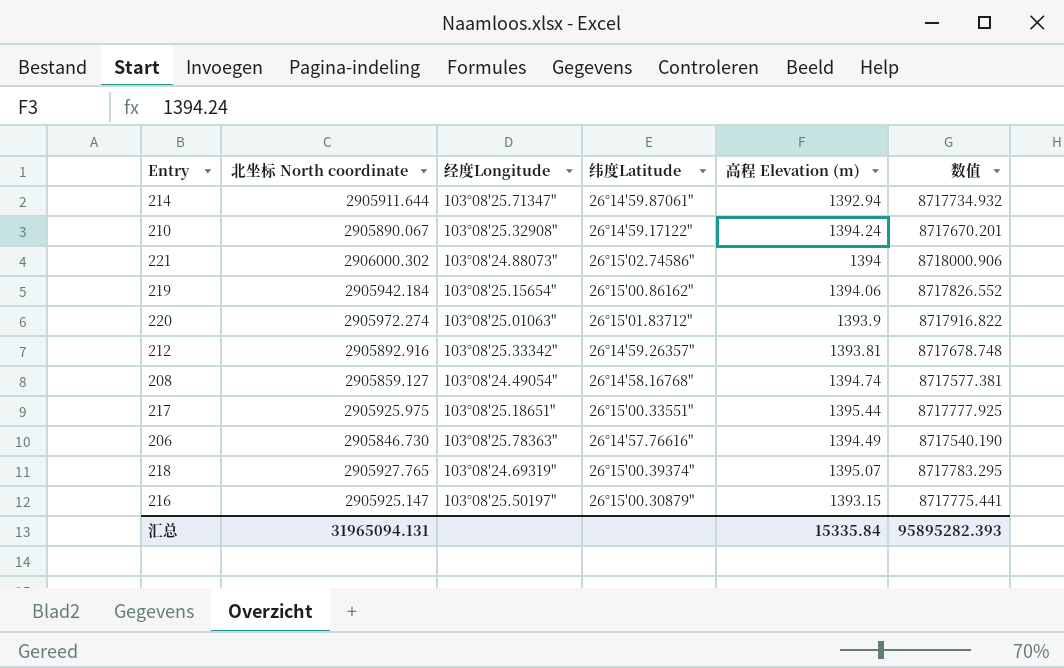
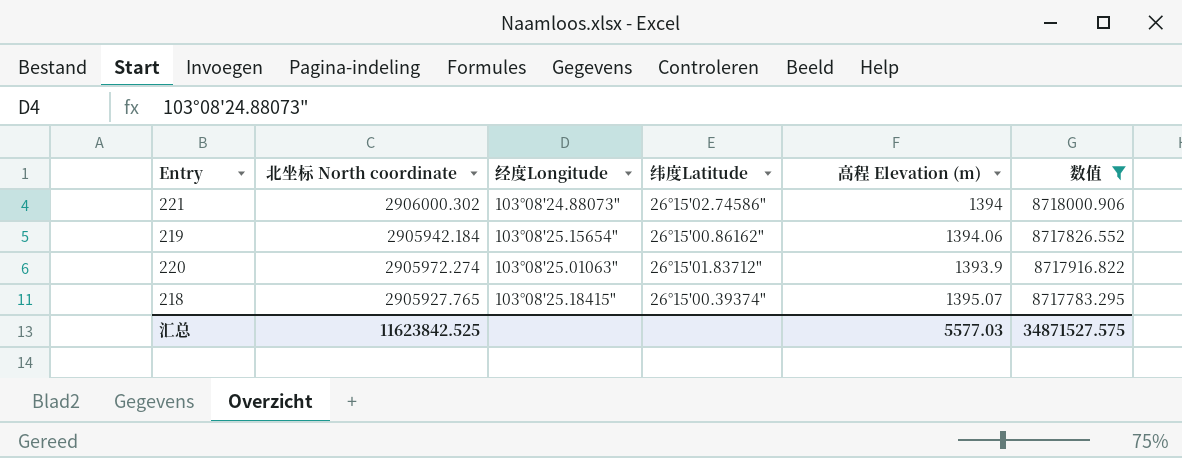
filter: none -> 数值 >= 8717783.295
218 | 经度Longitude: 103°08'24.69319" -> 103°08'25.18415"
汇总 | 北坐标 North coordinate: 31965094.131 -> 11623842.525
汇总 | 高程 Elevation (m): 15335.84 -> 5577.03
汇总 | 数值: 95895282.393 -> 34871527.575

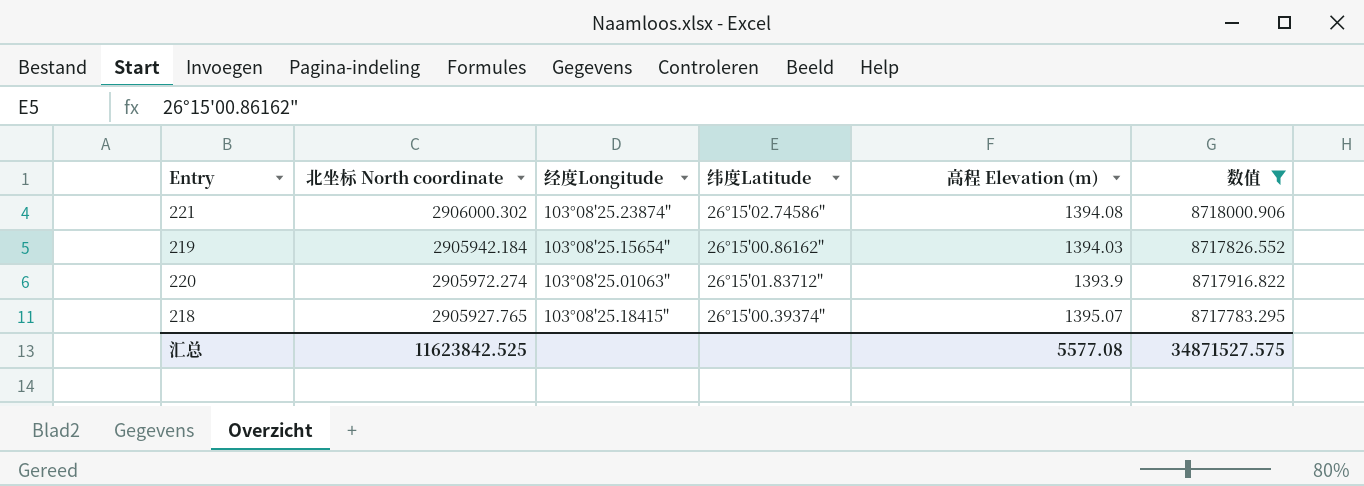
221 | 经度Longitude: 103°08'24.88073" -> 103°08'25.23874"
221 | 高程 Elevation (m): 1394 -> 1394.08
219 | 高程 Elevation (m): 1394.06 -> 1394.03
汇总 | 高程 Elevation (m): 5577.03 -> 5577.08

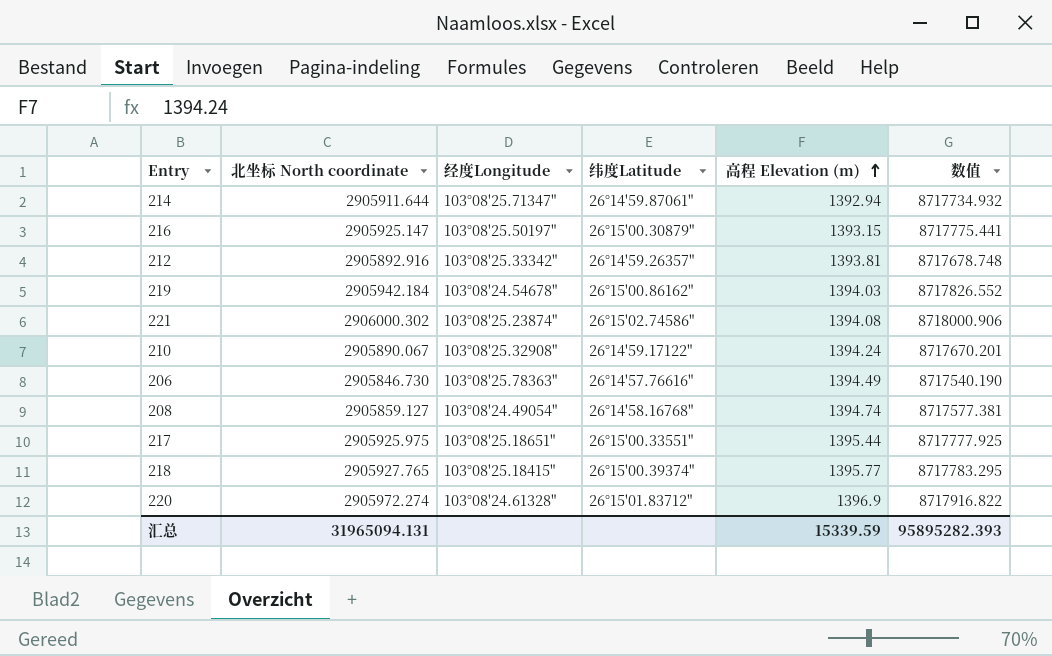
filter: 数值 >= 8717783.295 -> none
row order: none -> 高程 Elevation (m) ascending
219 | 经度Longitude: 103°08'25.15654" -> 103°08'24.54678"
218 | 高程 Elevation (m): 1395.07 -> 1395.77
220 | 经度Longitude: 103°08'25.01063" -> 103°08'24.61328"
220 | 高程 Elevation (m): 1393.9 -> 1396.9
汇总 | 北坐标 North coordinate: 11623842.525 -> 31965094.131
汇总 | 高程 Elevation (m): 5577.08 -> 15339.59
汇总 | 数值: 34871527.575 -> 95895282.393

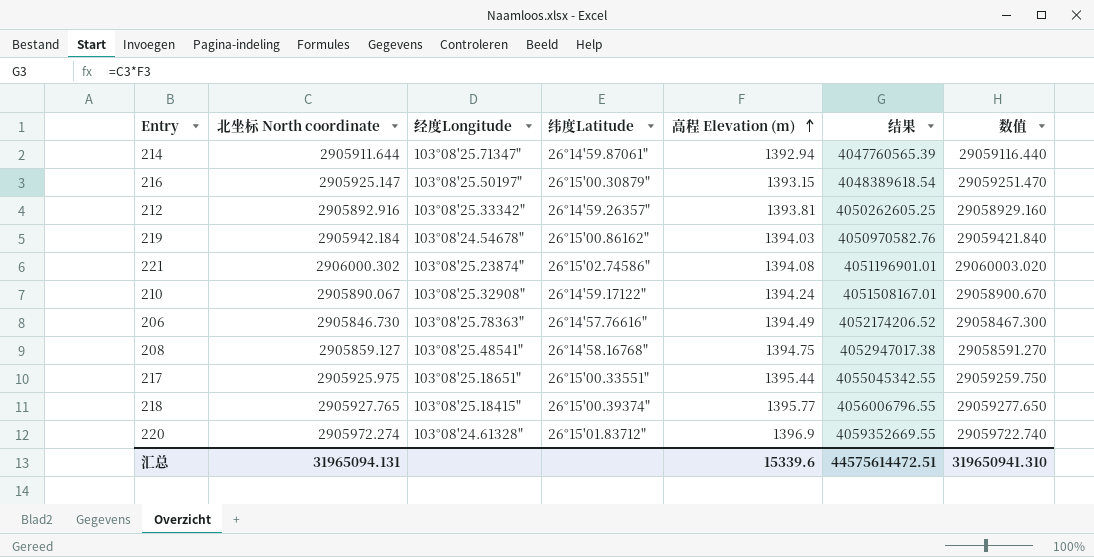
column 结果 | formula: none -> [北坐标 North coordinate] * [高程 Elevation (m)]
column 数值 | formula: [北坐标 North coordinate] * 3 -> [北坐标 North coordinate] * 10
208 | 经度Longitude: 103°08'24.49054" -> 103°08'25.48541"
208 | 高程 Elevation (m): 1394.74 -> 1394.75
汇总 | 高程 Elevation (m): 15339.59 -> 15339.6
汇总 | 数值: 95895282.393 -> 319650941.310

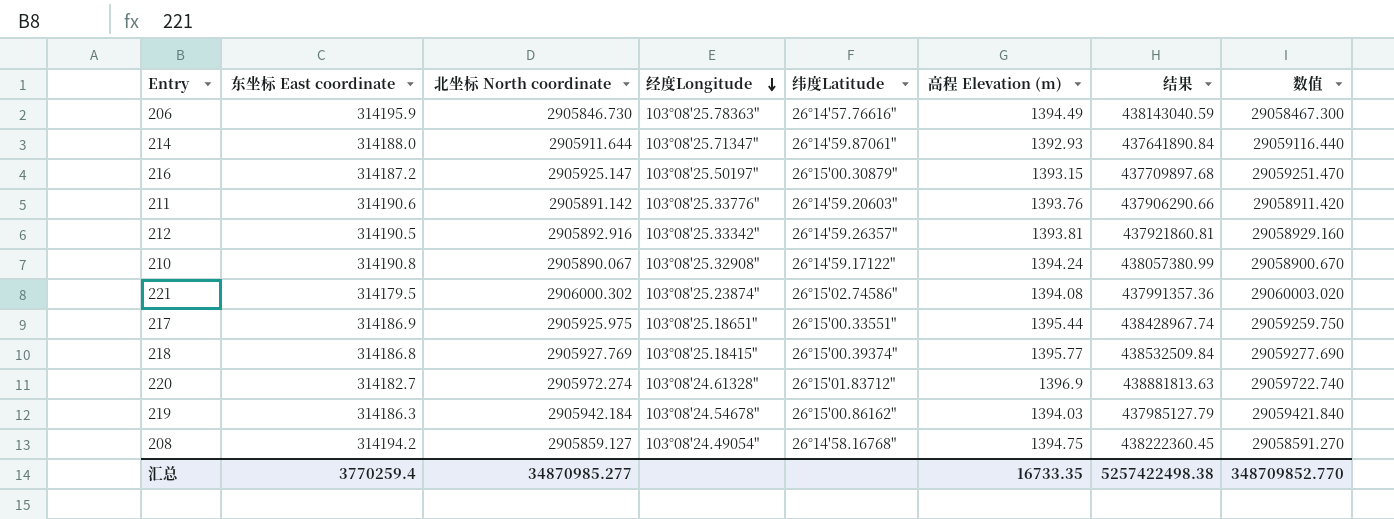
row order: 高程 Elevation (m) ascending -> 经度Longitude descending
column 东坐标 East coordinate | position: none -> 2
column 结果 | formula: [北坐标 North coordinate] * [高程 Elevation (m)] -> [东坐标 East coordinate] * [高程 Elevation (m)]
214 | 高程 Elevation (m): 1392.94 -> 1392.93
row 211: none -> 314190.6 | 2905891.142 | 103°08'25.33776" | 26°14'59.20603" | 1393.76 | 437906290.66 | 29058911.420
218 | 北坐标 North coordinate: 2905927.765 -> 2905927.769
218 | 数值: 29059277.650 -> 29059277.690
208 | 经度Longitude: 103°08'25.48541" -> 103°08'24.49054"
汇总 | 北坐标 North coordinate: 31965094.131 -> 34870985.277
汇总 | 高程 Elevation (m): 15339.6 -> 16733.35
汇总 | 结果: 44575614472.51 -> 5257422498.38
汇总 | 数值: 319650941.310 -> 348709852.770

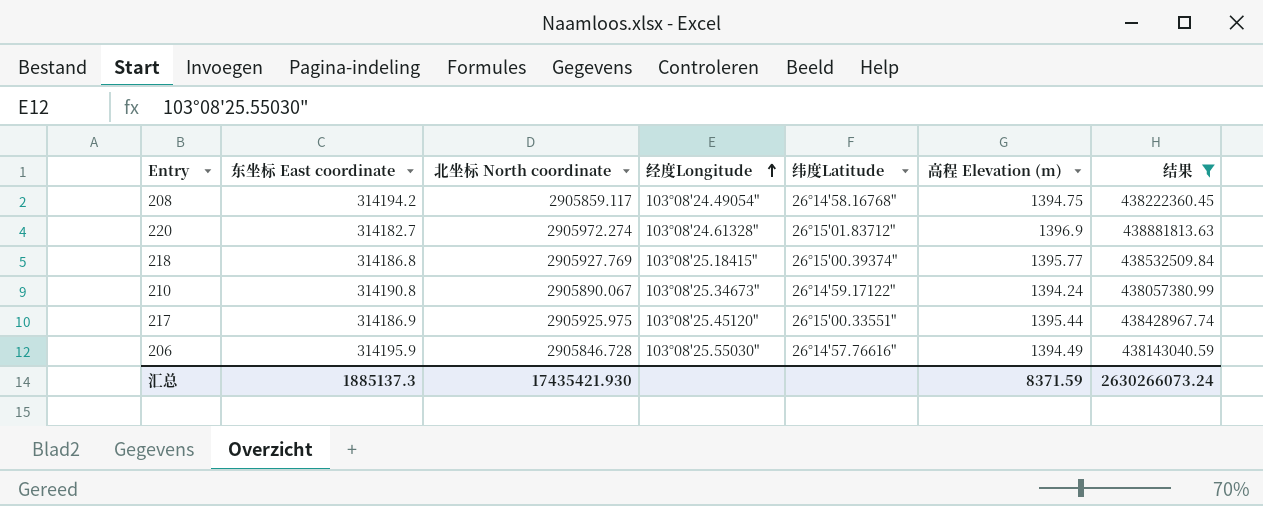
filter: none -> 结果 >= 438057380.99
row order: 经度Longitude descending -> 经度Longitude ascending
column 数值 | formula: [北坐标 North coordinate] * 10 -> none
208 | 北坐标 North coordinate: 2905859.127 -> 2905859.117
210 | 经度Longitude: 103°08'25.32908" -> 103°08'25.34673"
217 | 经度Longitude: 103°08'25.18651" -> 103°08'25.45120"
206 | 北坐标 North coordinate: 2905846.730 -> 2905846.728
206 | 经度Longitude: 103°08'25.78363" -> 103°08'25.55030"
汇总 | 东坐标 East coordinate: 3770259.4 -> 1885137.3
汇总 | 北坐标 North coordinate: 34870985.277 -> 17435421.930
汇总 | 高程 Elevation (m): 16733.35 -> 8371.59
汇总 | 结果: 5257422498.38 -> 2630266073.24

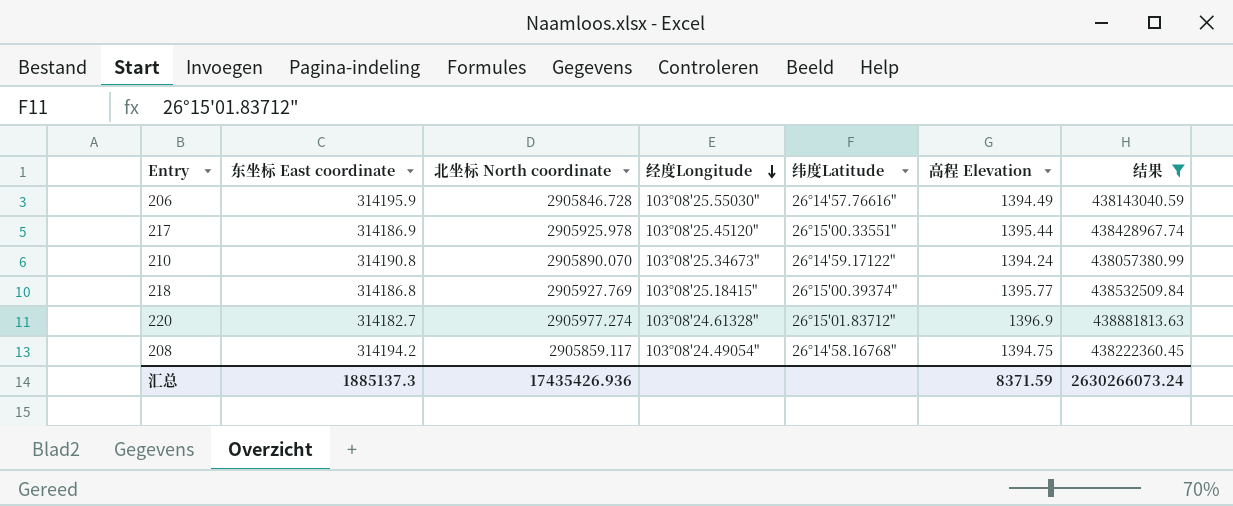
row order: 经度Longitude ascending -> 经度Longitude descending
column name: 高程 Elevation (m) -> 高程 Elevation
217 | 北坐标 North coordinate: 2905925.975 -> 2905925.978
210 | 北坐标 North coordinate: 2905890.067 -> 2905890.070
220 | 北坐标 North coordinate: 2905972.274 -> 2905977.274
汇总 | 北坐标 North coordinate: 17435421.930 -> 17435426.936

